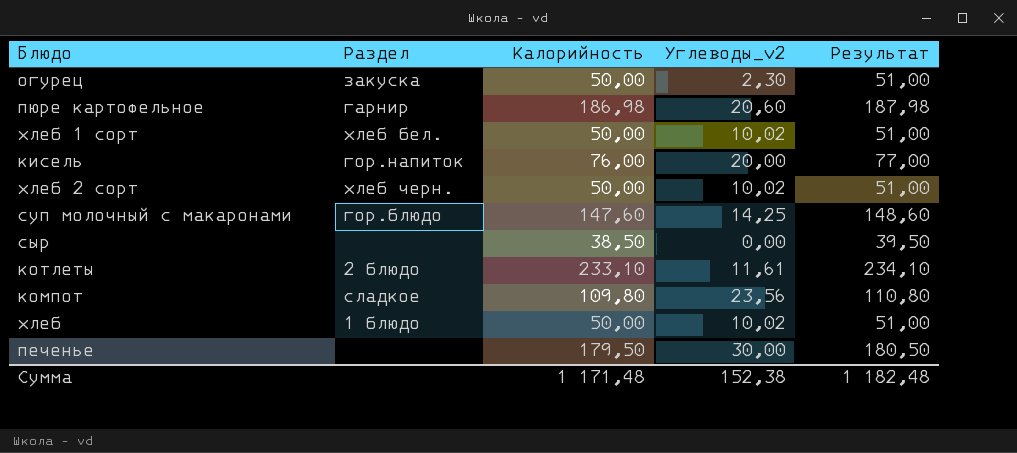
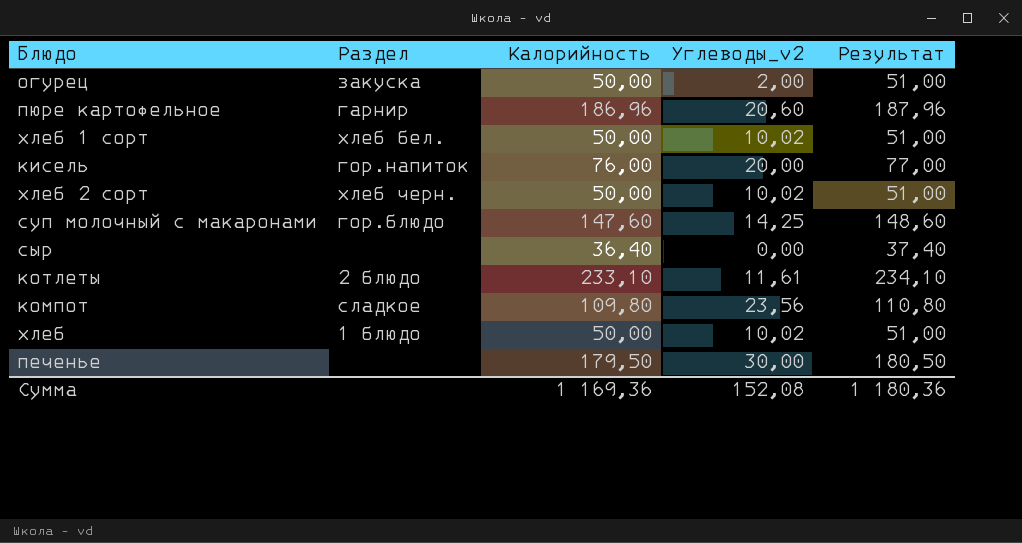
огурец | Углеводы_v2: 2,30 -> 2,00
пюре картофельное | Калорийность: 186,98 -> 186,96
пюре картофельное | Результат: 187,98 -> 187,96
сыр | Калорийность: 38,50 -> 36,40
сыр | Результат: 39,50 -> 37,40
Сумма | Калорийность: 1 171,48 -> 1 169,36
Сумма | Углеводы_v2: 152,38 -> 152,08
Сумма | Результат: 1 182,48 -> 1 180,36

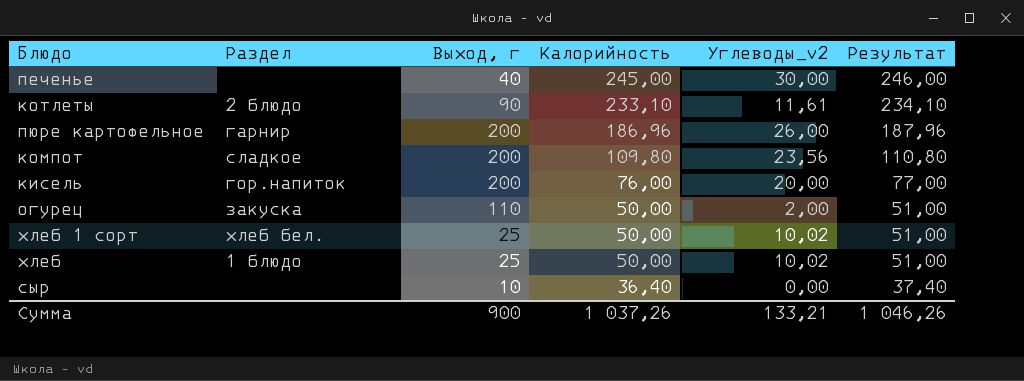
row order: none -> Калорийность descending
column Выход, г | position: none -> 3
row хлеб 2 сорт: хлеб черн. | 50,00 | 10,02 | 51,00 -> none
row суп молочный с макаронами: гор.блюдо | 147,60 | 14,25 | 148,60 -> none
печенье | Калорийность: 179,50 -> 245,00
печенье | Результат: 180,50 -> 246,00
пюре картофельное | Углеводы_v2: 20,60 -> 26,00
Сумма | Калорийность: 1 169,36 -> 1 037,26
Сумма | Углеводы_v2: 152,08 -> 133,21
Сумма | Результат: 1 180,36 -> 1 046,26

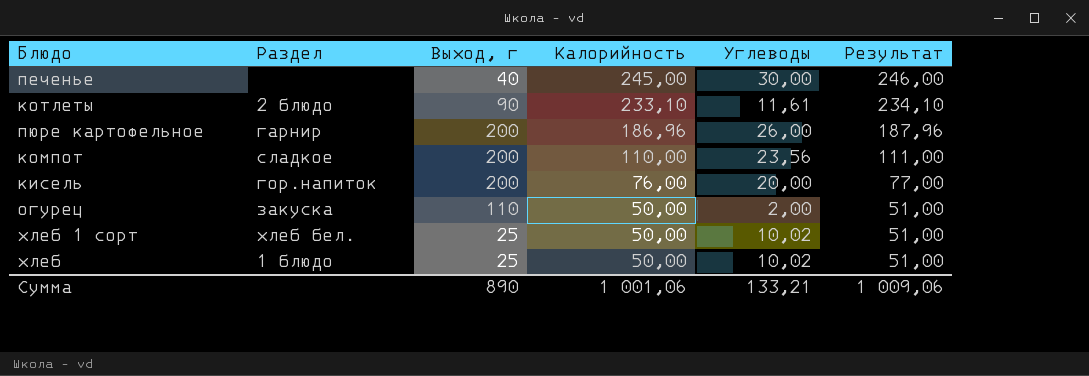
column name: Углеводы_v2 -> Углеводы
row сыр: none | 10 | 36,40 | 0,00 | 37,40 -> none
компот | Калорийность: 109,80 -> 110,00
компот | Результат: 110,80 -> 111,00
Сумма | Выход, г: 900 -> 890
Сумма | Калорийность: 1 037,26 -> 1 001,06
Сумма | Результат: 1 046,26 -> 1 009,06

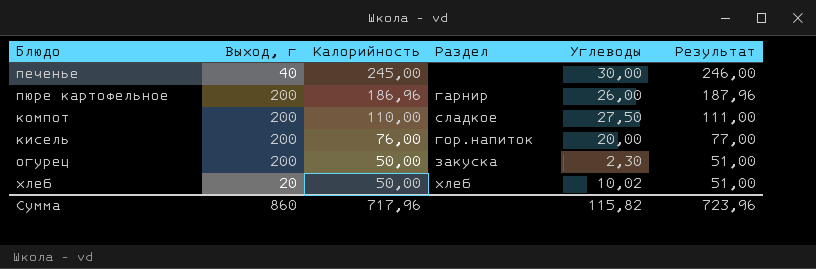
column Раздел | position: 2 -> 4
row котлеты: 2 блюдо | 90 | 233,10 | 11,61 | 234,10 -> none
row хлеб 1 сорт: хлеб бел. | 25 | 50,00 | 10,02 | 51,00 -> none
компот | Углеводы: 23,56 -> 27,50
огурец | Выход, г: 110 -> 200
огурец | Углеводы: 2,00 -> 2,30
хлеб | Выход, г: 25 -> 20
хлеб | Раздел: 1 блюдо -> хлеб
Сумма | Выход, г: 890 -> 860
Сумма | Калорийность: 1 001,06 -> 717,96
Сумма | Углеводы: 133,21 -> 115,82
Сумма | Результат: 1 009,06 -> 723,96

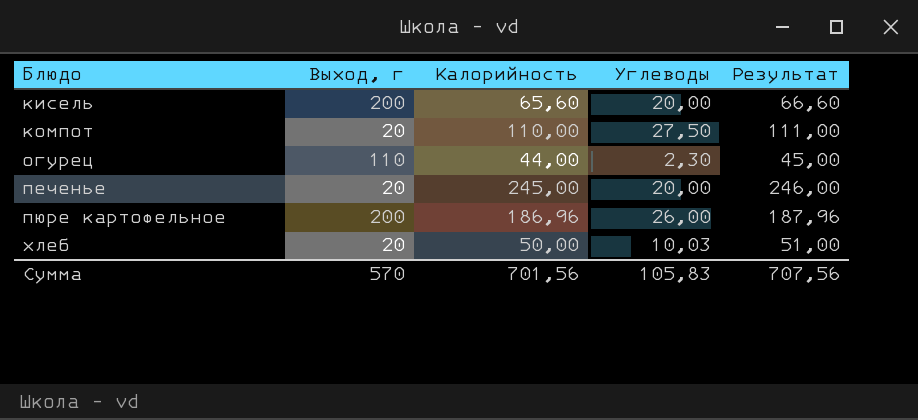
row order: Калорийность descending -> Блюдо ascending
column Раздел | position: 4 -> none
кисель | Калорийность: 76,00 -> 65,60
кисель | Результат: 77,00 -> 66,60
компот | Выход, г: 200 -> 20
огурец | Выход, г: 200 -> 110
огурец | Калорийность: 50,00 -> 44,00
огурец | Результат: 51,00 -> 45,00
печенье | Выход, г: 40 -> 20
печенье | Углеводы: 30,00 -> 20,00
хлеб | Углеводы: 10,02 -> 10,03
Сумма | Выход, г: 860 -> 570
Сумма | Калорийность: 717,96 -> 701,56
Сумма | Углеводы: 115,82 -> 105,83
Сумма | Результат: 723,96 -> 707,56

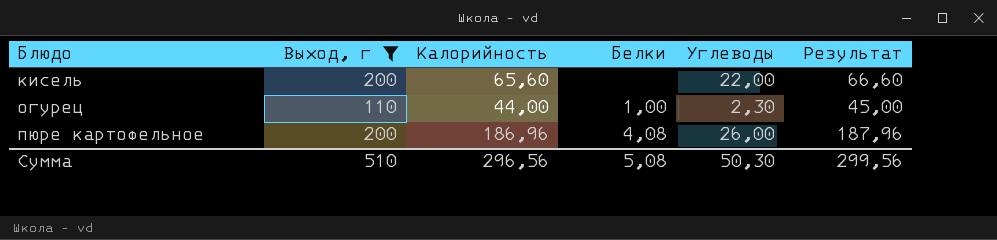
filter: none -> Выход, г != 20
column Белки | position: none -> 4
кисель | Углеводы: 20,00 -> 22,00
Сумма | Выход, г: 570 -> 510
Сумма | Калорийность: 701,56 -> 296,56
Сумма | Углеводы: 105,83 -> 50,30
Сумма | Результат: 707,56 -> 299,56

